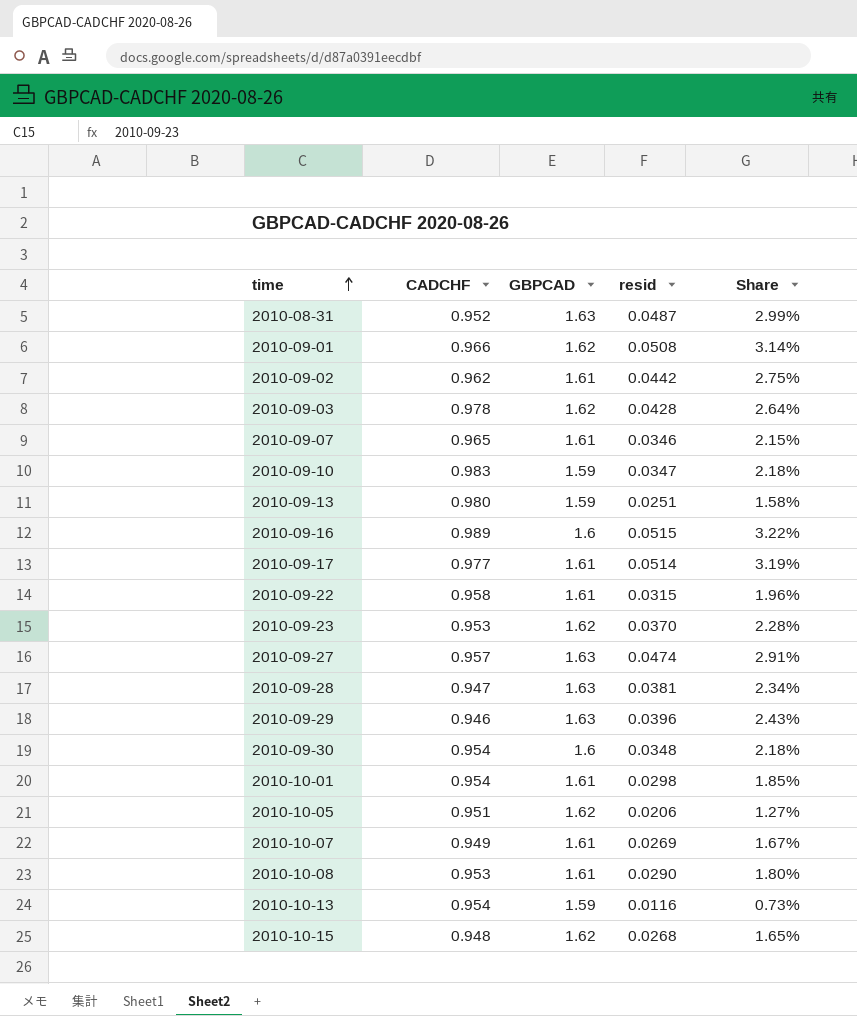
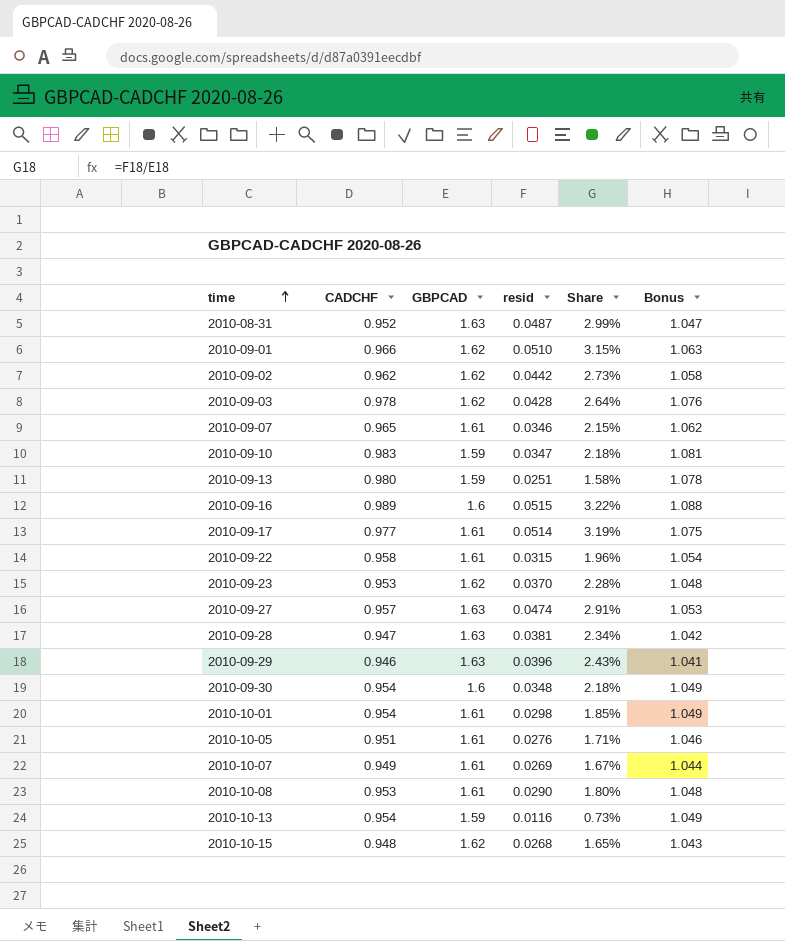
column Bonus | formula: none -> [CADCHF] * 1.1
2010-09-01 | resid: 0.0508 -> 0.0510
2010-09-01 | Share: 3.14% -> 3.15%
2010-09-02 | GBPCAD: 1.61 -> 1.62
2010-09-02 | Share: 2.75% -> 2.73%
2010-10-05 | GBPCAD: 1.62 -> 1.61
2010-10-05 | resid: 0.0206 -> 0.0276
2010-10-05 | Share: 1.27% -> 1.71%

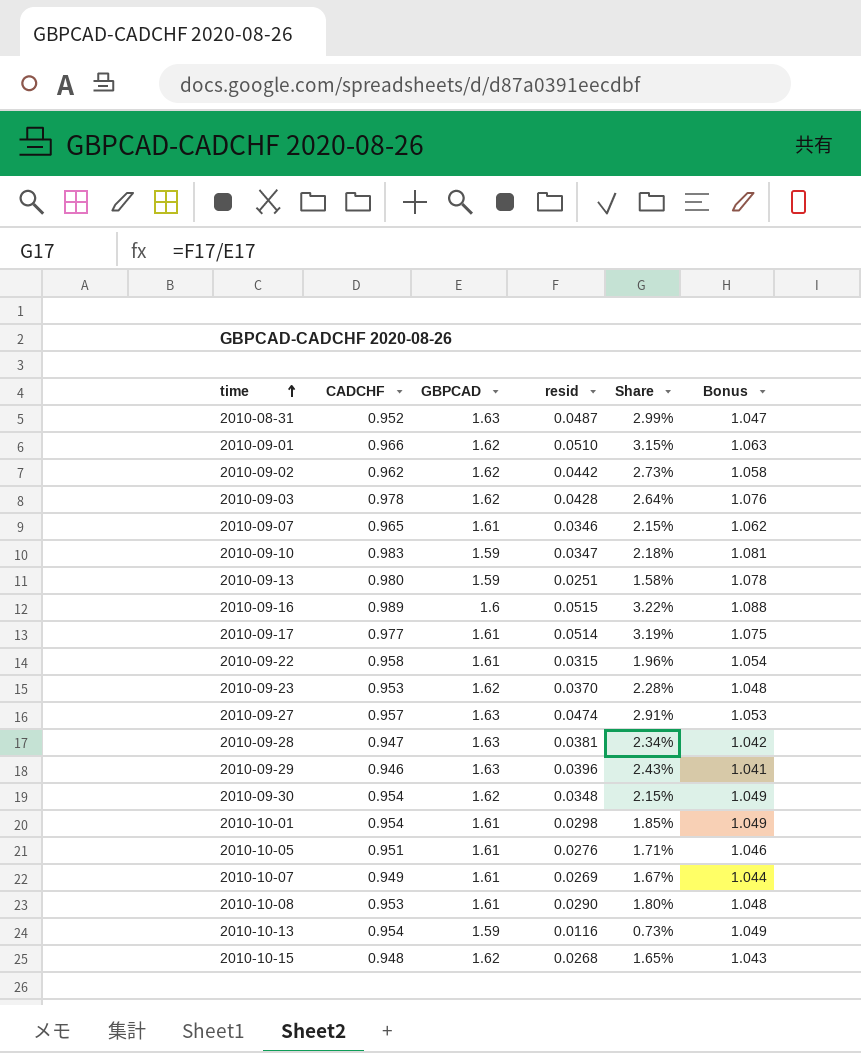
2010-09-30 | GBPCAD: 1.6 -> 1.62
2010-09-30 | Share: 2.18% -> 2.15%

